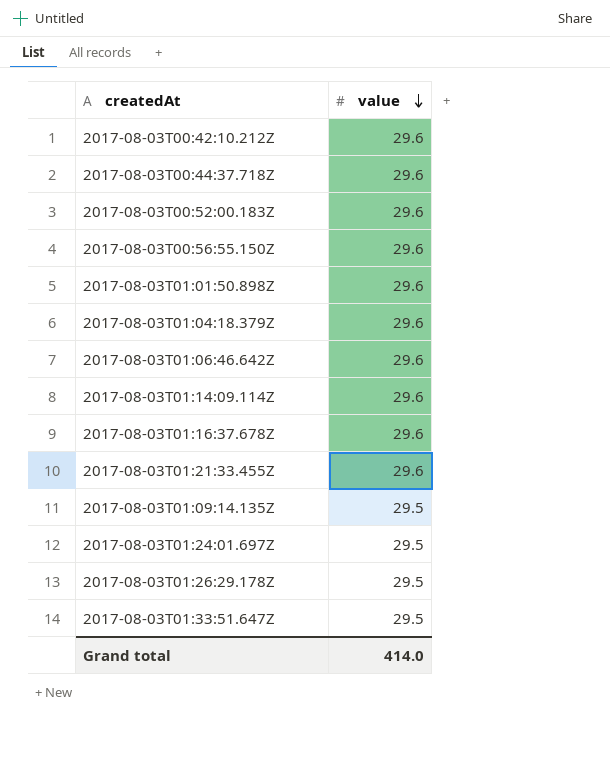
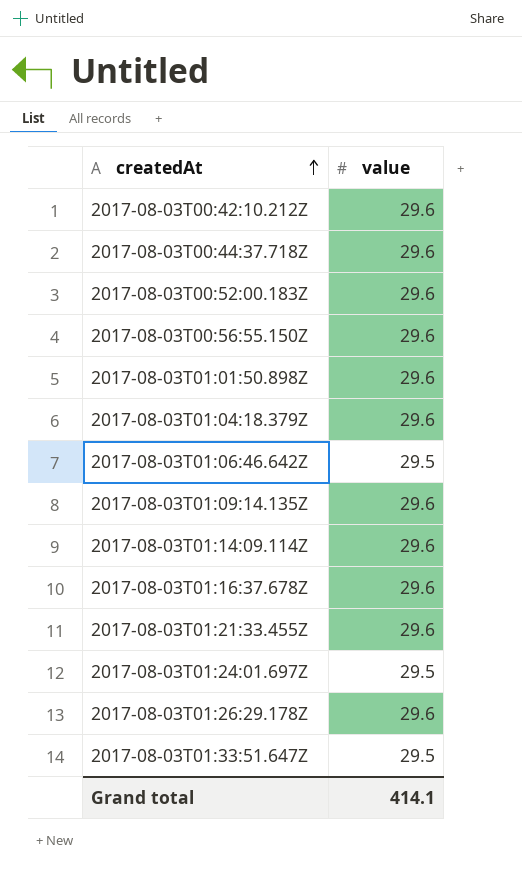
row order: value descending -> createdAt ascending
2017-08-03T01:06:46.642Z | value: 29.6 -> 29.5
2017-08-03T01:09:14.135Z | value: 29.5 -> 29.6
2017-08-03T01:26:29.178Z | value: 29.5 -> 29.6
Grand total | value: 414.0 -> 414.1

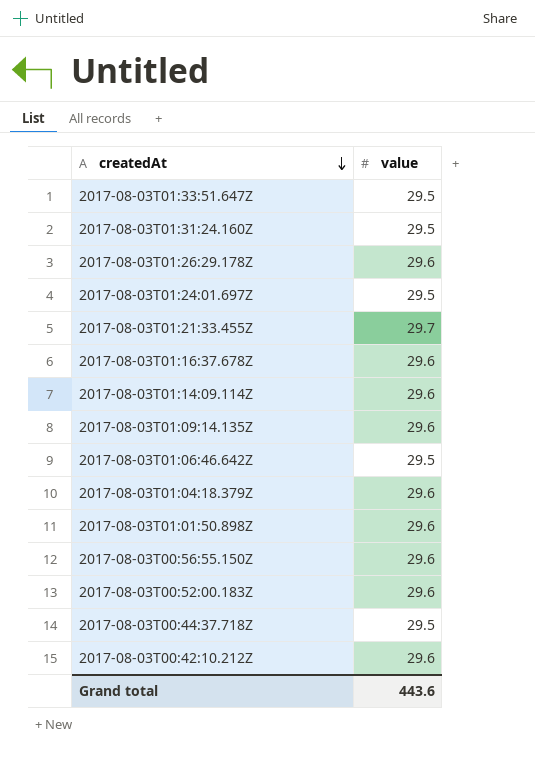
row order: createdAt ascending -> createdAt descending
row 2017-08-03T01:31:24.160Z: none -> 29.5
2017-08-03T01:21:33.455Z | value: 29.6 -> 29.7
2017-08-03T00:44:37.718Z | value: 29.6 -> 29.5
Grand total | value: 414.1 -> 443.6

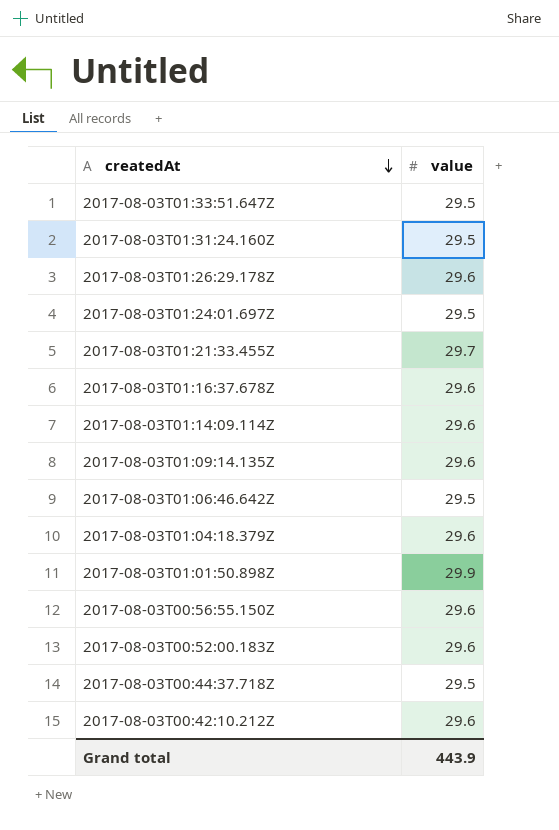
2017-08-03T01:01:50.898Z | value: 29.6 -> 29.9
Grand total | value: 443.6 -> 443.9

